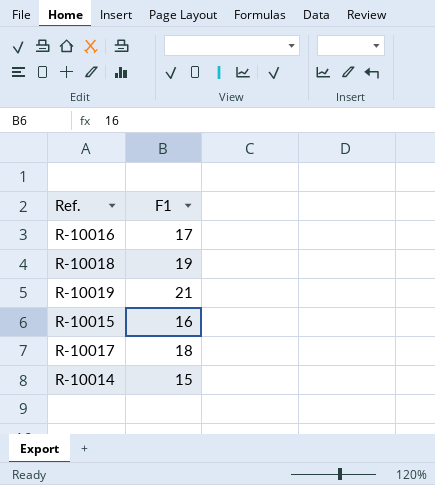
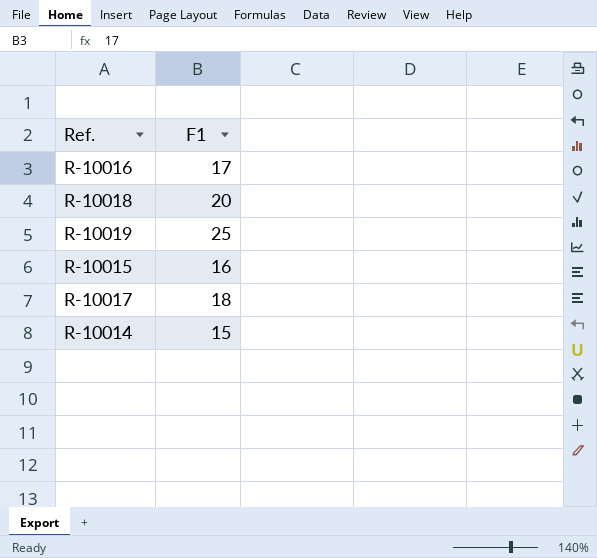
R-10018 | F1: 19 -> 20
R-10019 | F1: 21 -> 25

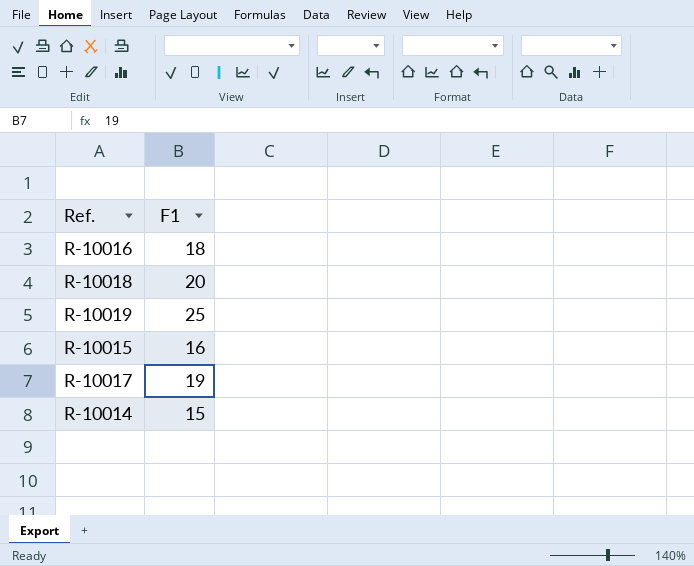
R-10016 | F1: 17 -> 18
R-10017 | F1: 18 -> 19

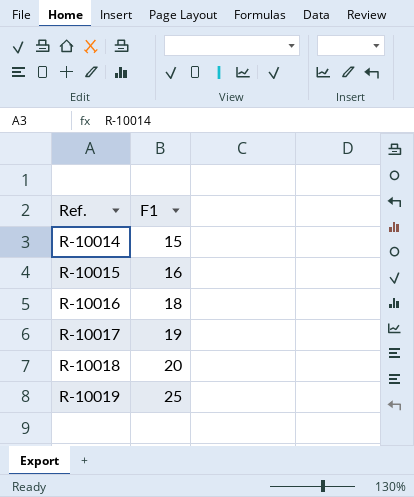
row order: none -> Ref. ascending

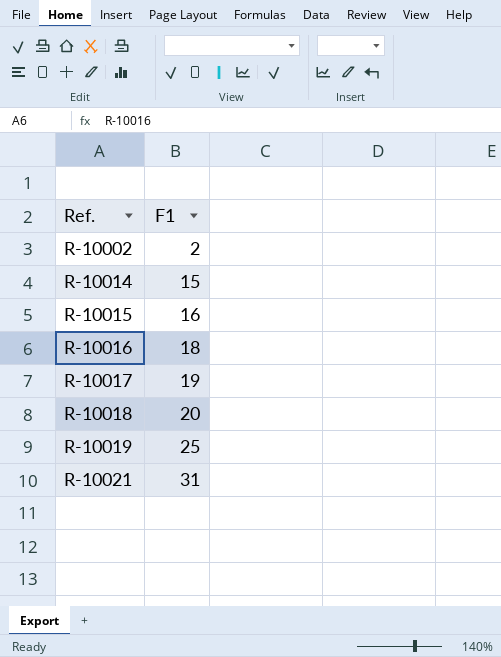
row R-10002: none -> 2
row R-10021: none -> 31

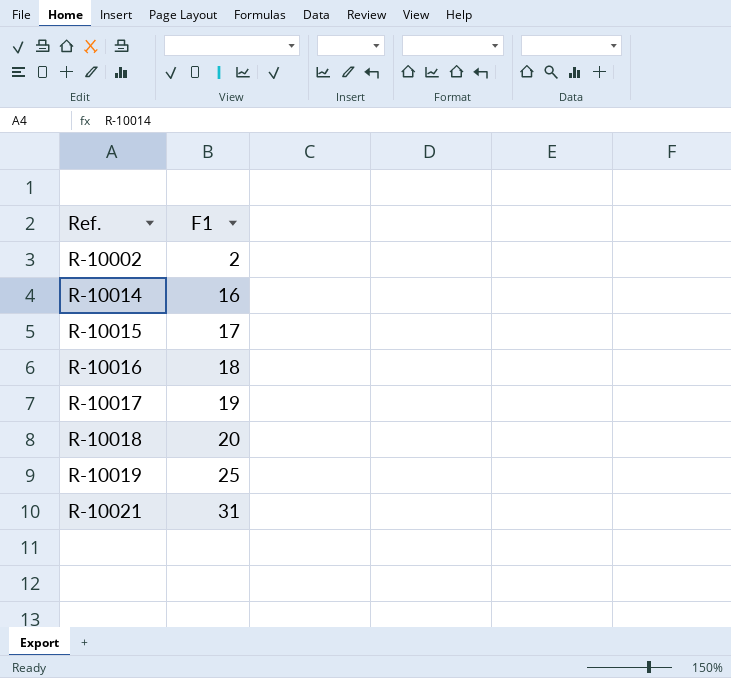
R-10014 | F1: 15 -> 16
R-10015 | F1: 16 -> 17

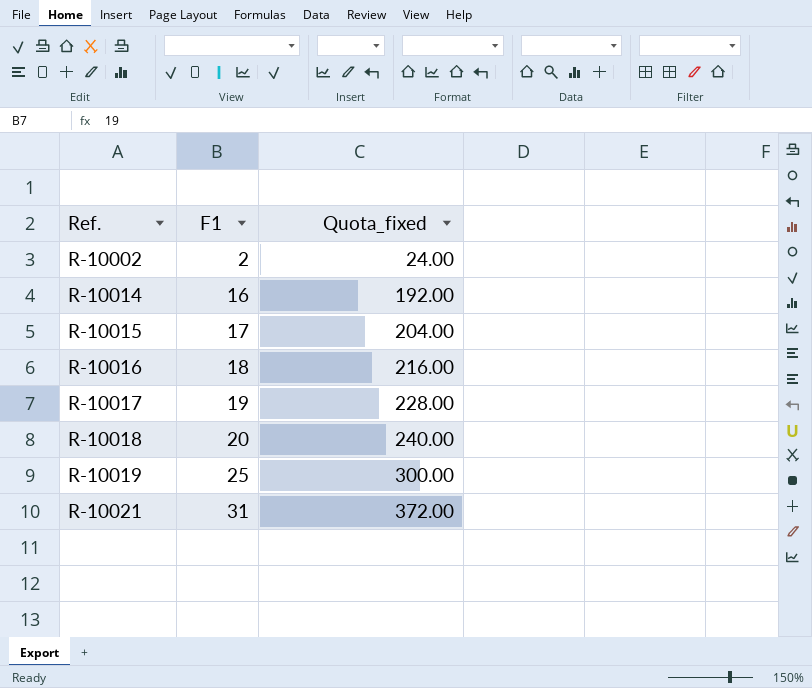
column Quota_fixed | formula: none -> [F1] * 12

